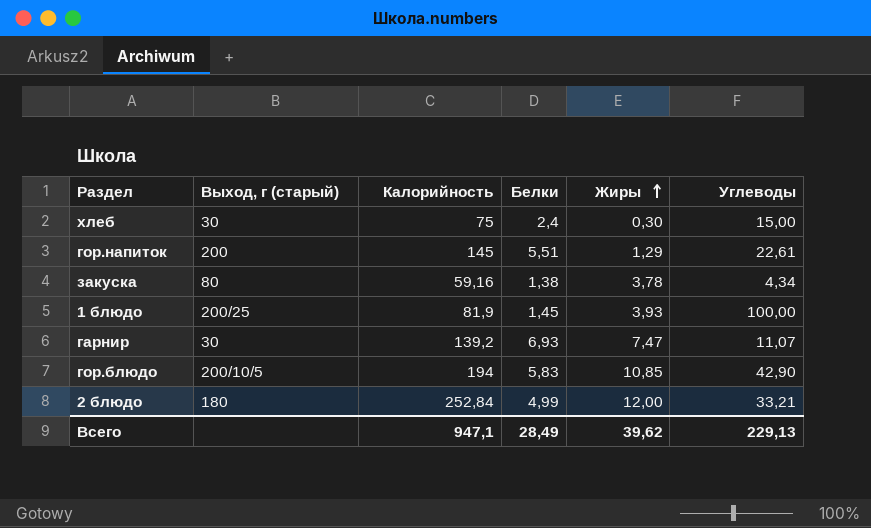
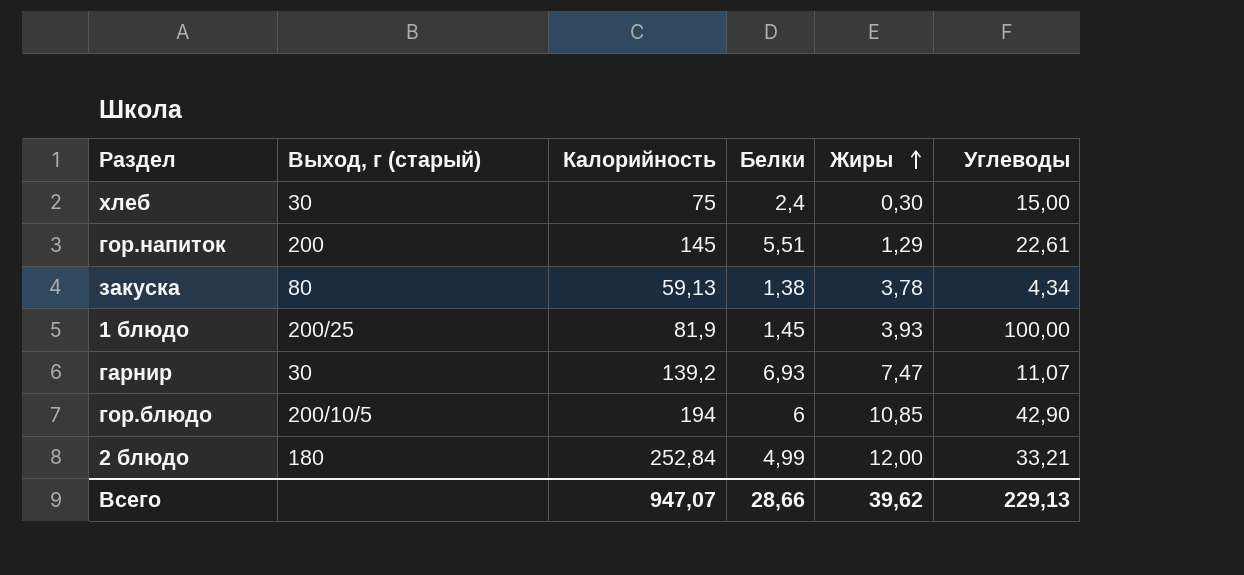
закуска | Калорийность: 59,16 -> 59,13
гор.блюдо | Белки: 5,83 -> 6
Всего | Калорийность: 947,1 -> 947,07
Всего | Белки: 28,49 -> 28,66

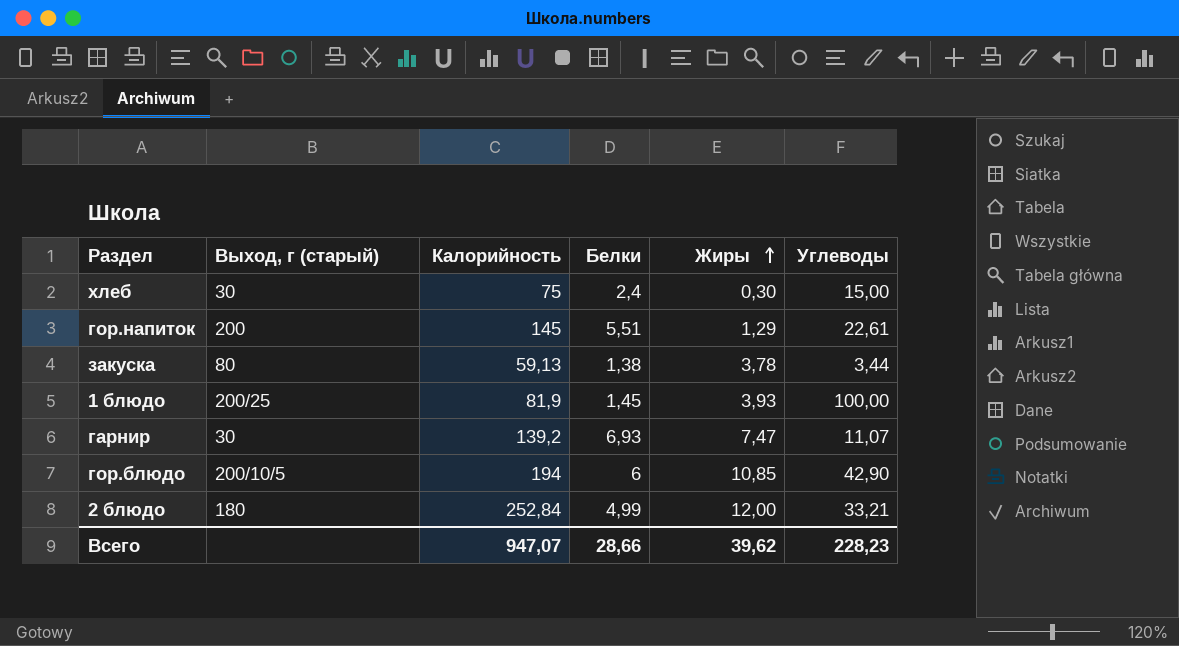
закуска | Углеводы: 4,34 -> 3,44
Всего | Углеводы: 229,13 -> 228,23

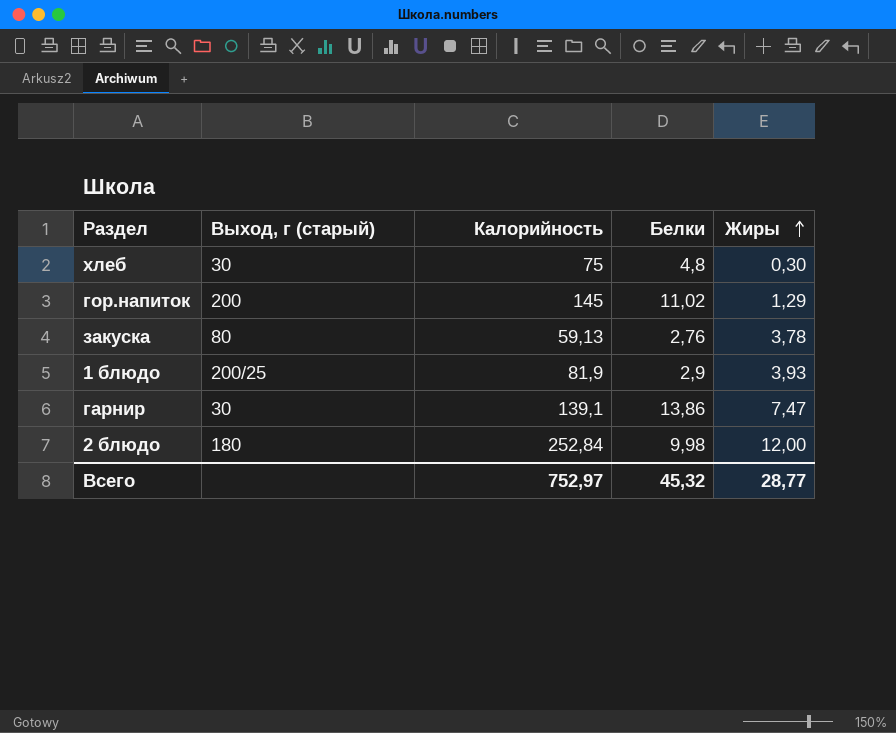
column Углеводы | position: 6 -> none
row гор.блюдо: 200/10/5 | 194 | 6 | 10,85 | 42,90 -> none
хлеб | Белки: 2,4 -> 4,8
гор.напиток | Белки: 5,51 -> 11,02
закуска | Белки: 1,38 -> 2,76
1 блюдо | Белки: 1,45 -> 2,9
гарнир | Калорийность: 139,2 -> 139,1
гарнир | Белки: 6,93 -> 13,86
2 блюдо | Белки: 4,99 -> 9,98
Всего | Калорийность: 947,07 -> 752,97
Всего | Белки: 28,66 -> 45,32
Всего | Жиры: 39,62 -> 28,77

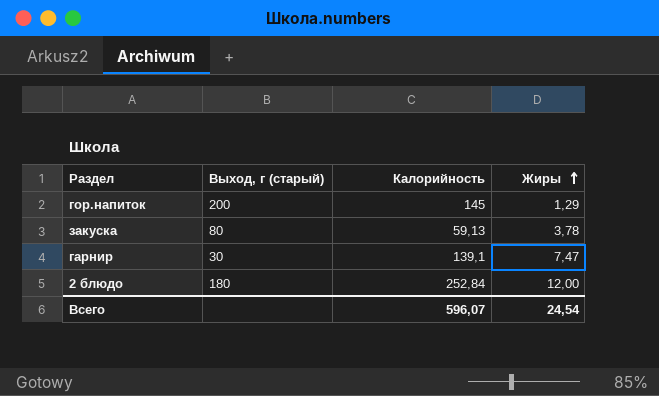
column Белки | position: 4 -> none
row хлеб: 30 | 75 | 4,8 | 0,30 -> none
row 1 блюдо: 200/25 | 81,9 | 2,9 | 3,93 -> none
Всего | Калорийность: 752,97 -> 596,07
Всего | Жиры: 28,77 -> 24,54

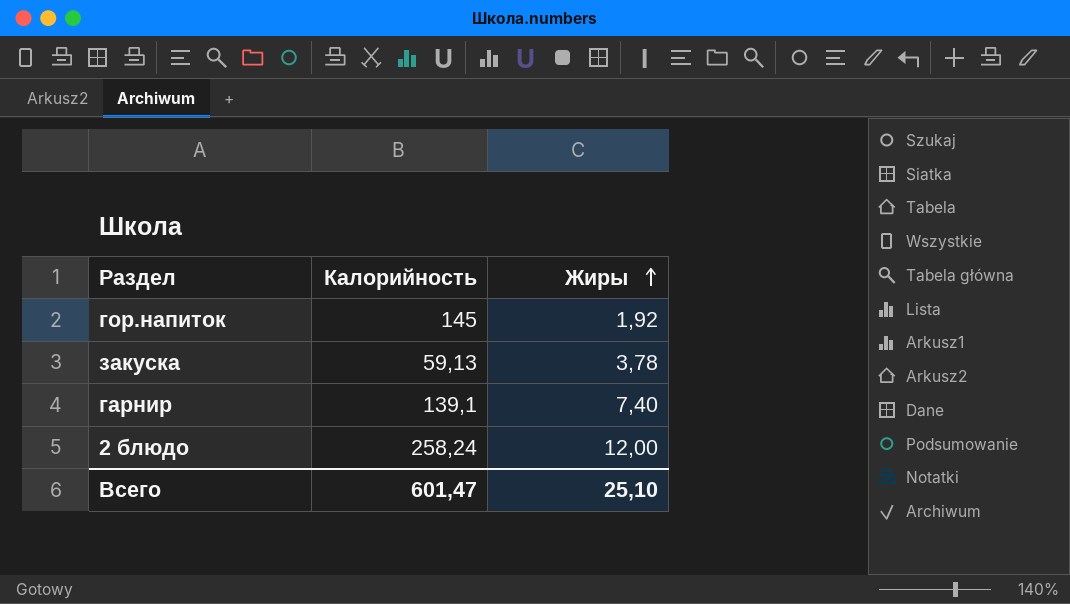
column Выход, г (старый) | position: 2 -> none
гор.напиток | Жиры: 1,29 -> 1,92
гарнир | Жиры: 7,47 -> 7,40
2 блюдо | Калорийность: 252,84 -> 258,24
Всего | Калорийность: 596,07 -> 601,47
Всего | Жиры: 24,54 -> 25,10

